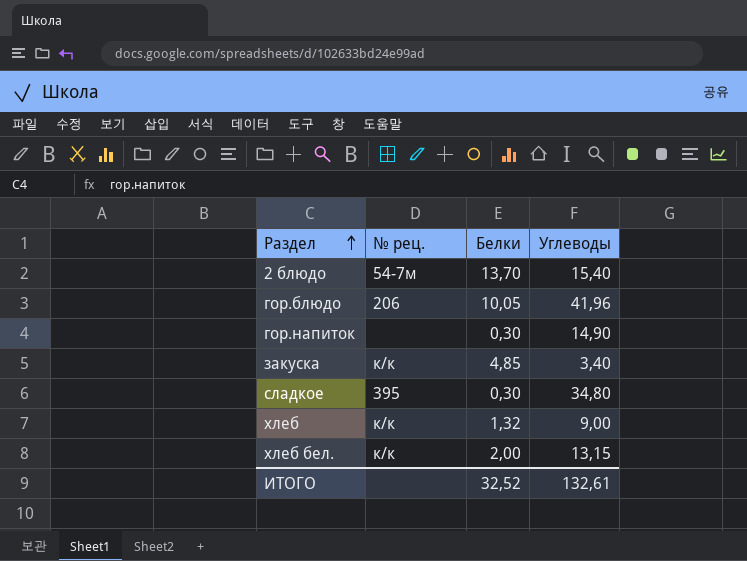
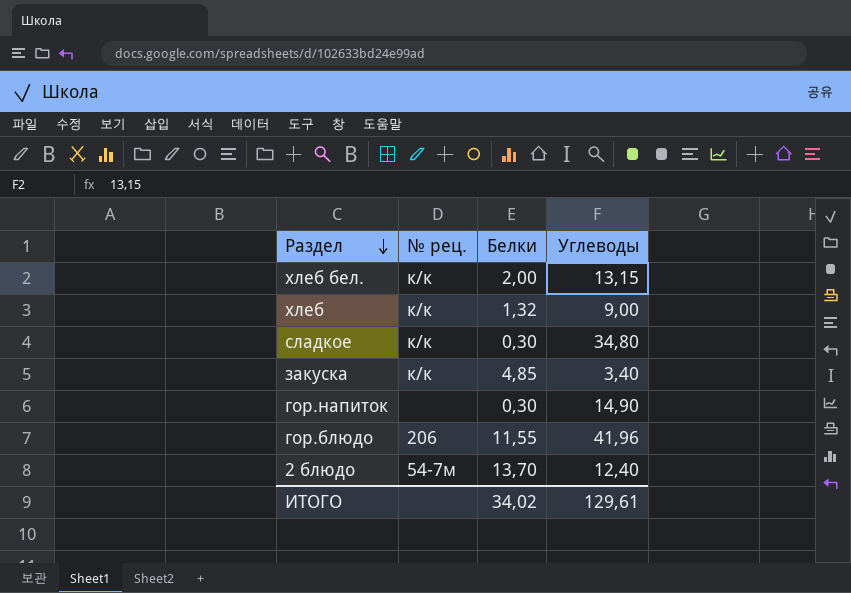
row order: Раздел ascending -> Раздел descending
сладкое | № рец.: 395 -> к/к
гор.блюдо | Белки: 10,05 -> 11,55
2 блюдо | Углеводы: 15,40 -> 12,40
ИТОГО | Белки: 32,52 -> 34,02
ИТОГО | Углеводы: 132,61 -> 129,61

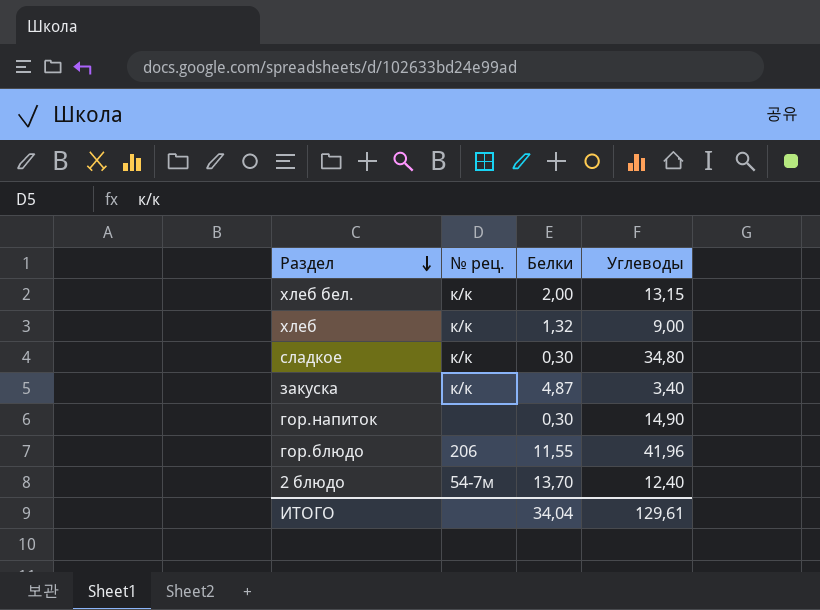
закуска | Белки: 4,85 -> 4,87
ИТОГО | Белки: 34,02 -> 34,04

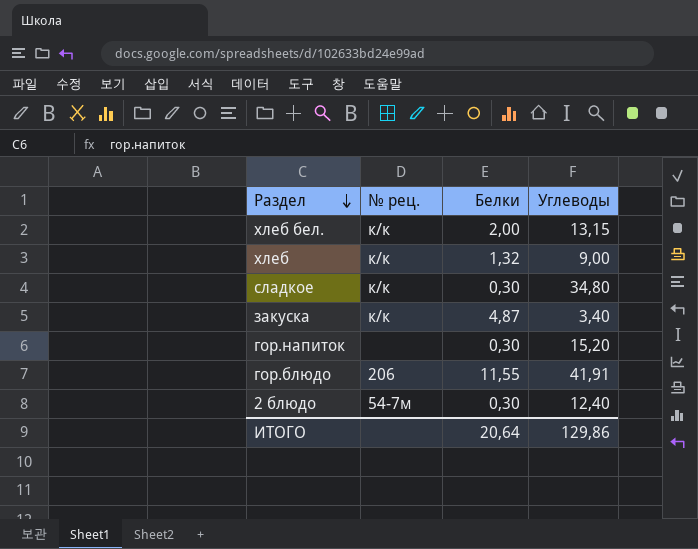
гор.напиток | Углеводы: 14,90 -> 15,20
гор.блюдо | Углеводы: 41,96 -> 41,91
2 блюдо | Белки: 13,70 -> 0,30
ИТОГО | Белки: 34,04 -> 20,64
ИТОГО | Углеводы: 129,61 -> 129,86

